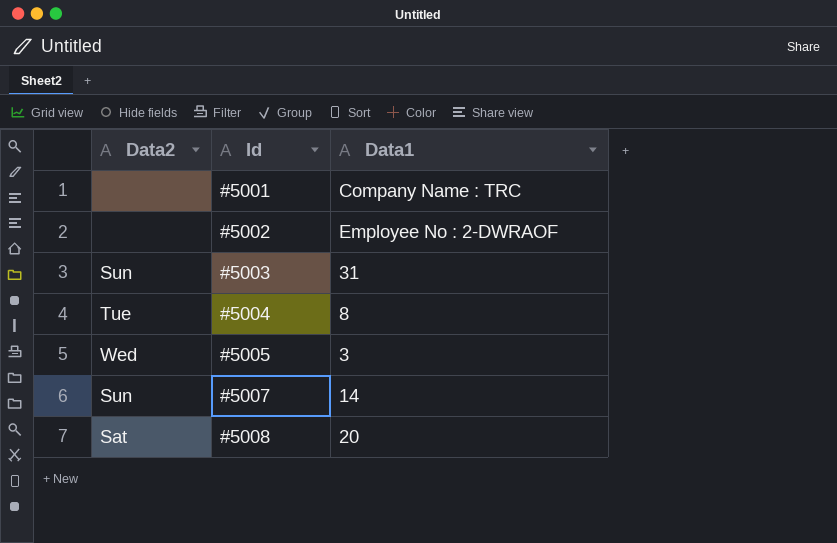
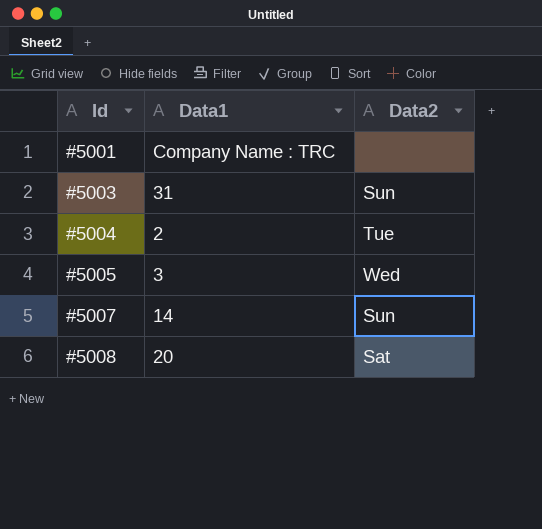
column Data2 | position: 1 -> 3
row #5002: none | Employee No : 2-DWRAOF -> none
#5004 | Data1: 8 -> 2

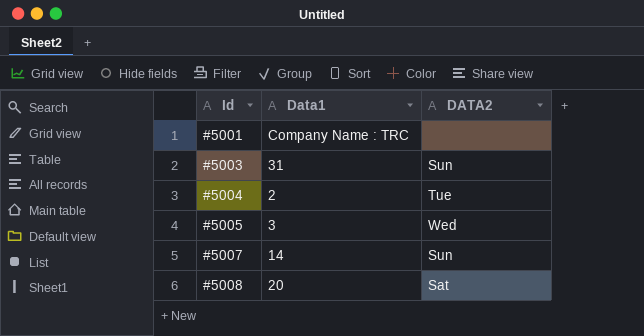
column name: Data2 -> DATA2

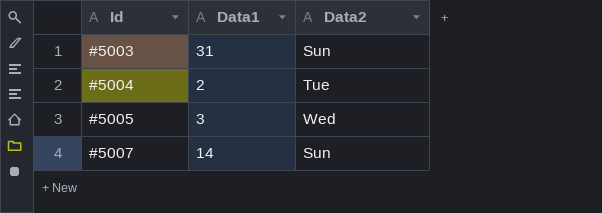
column name: DATA2 -> Data2
row #5001: Company Name : TRC | none -> none
row #5008: 20 | Sat -> none

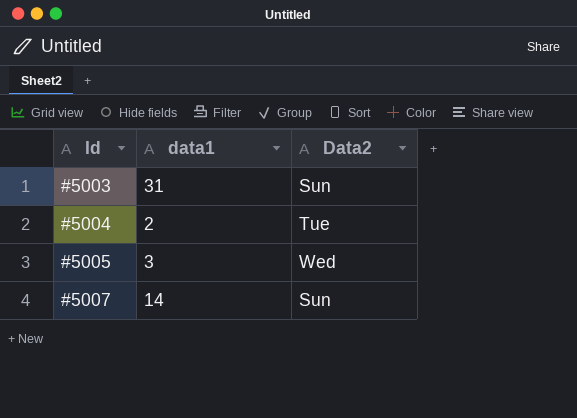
column name: Data1 -> data1

